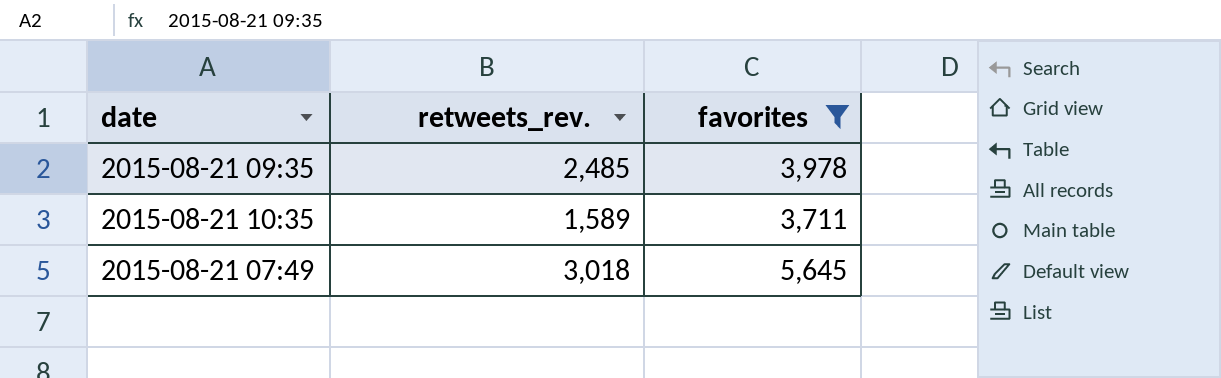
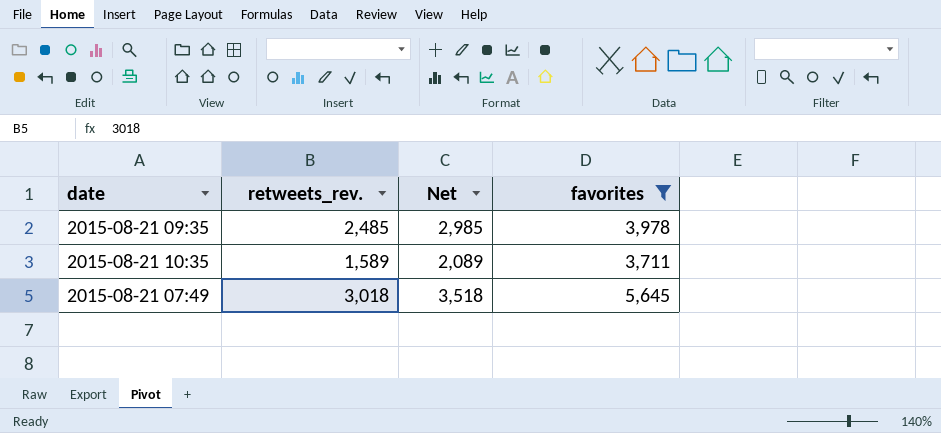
column Net | formula: none -> [retweets_rev.] + 500

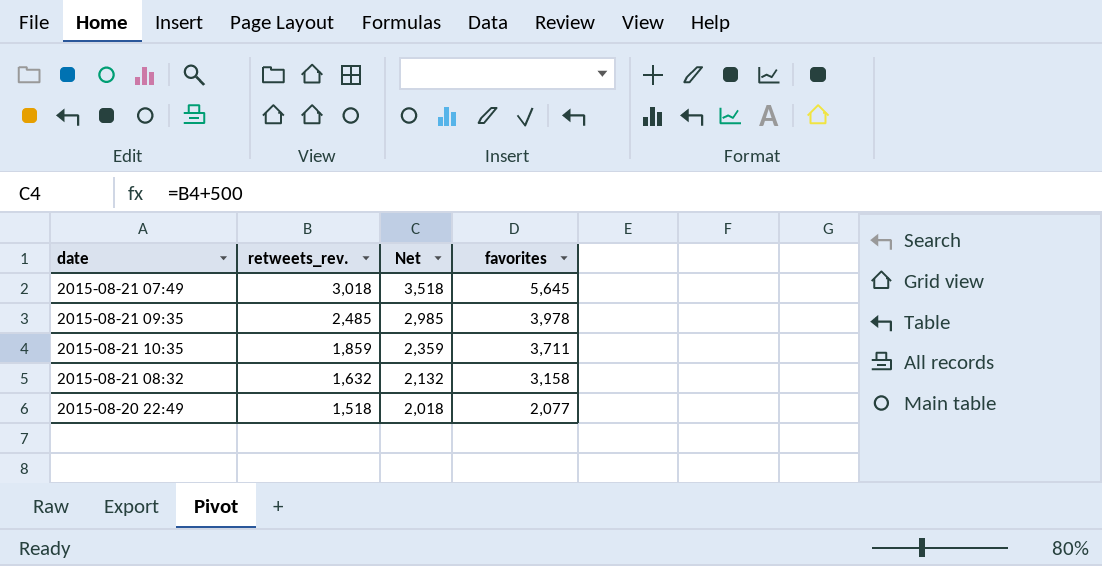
filter: favorites >= 3,711 -> none
row order: none -> retweets_rev. descending
2015-08-21 10:35 | retweets_rev.: 1,589 -> 1,859
2015-08-21 10:35 | Net: 2,089 -> 2,359

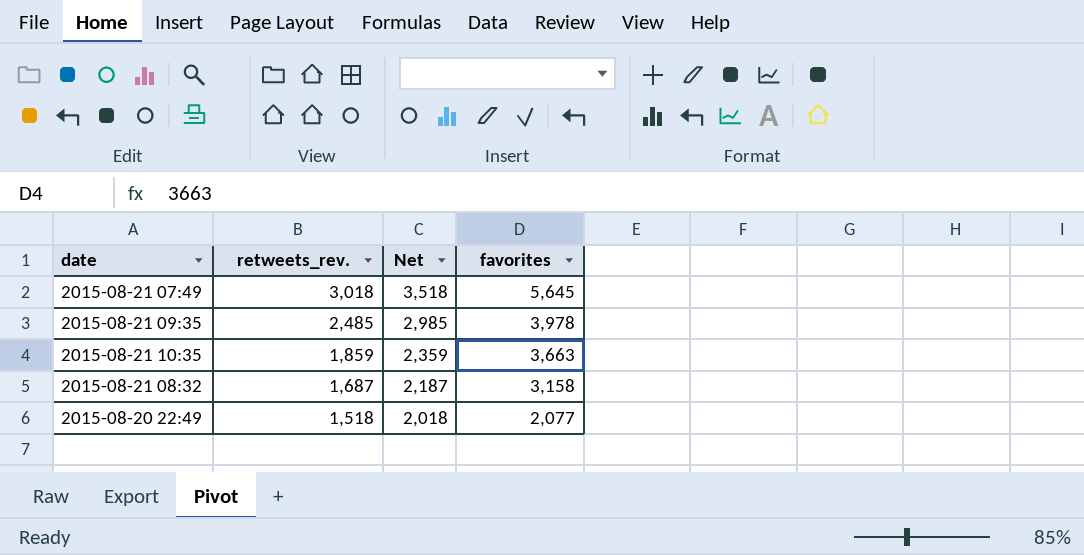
2015-08-21 10:35 | favorites: 3,711 -> 3,663
2015-08-21 08:32 | retweets_rev.: 1,632 -> 1,687
2015-08-21 08:32 | Net: 2,132 -> 2,187

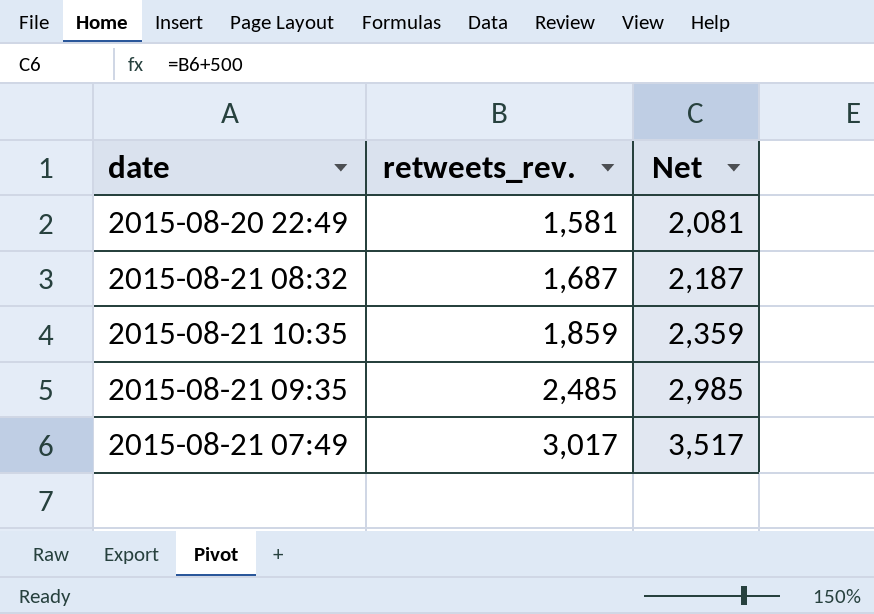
row order: retweets_rev. descending -> retweets_rev. ascending
column favorites | position: 4 -> none
2015-08-20 22:49 | retweets_rev.: 1,518 -> 1,581
2015-08-20 22:49 | Net: 2,018 -> 2,081
2015-08-21 07:49 | retweets_rev.: 3,018 -> 3,017
2015-08-21 07:49 | Net: 3,518 -> 3,517

